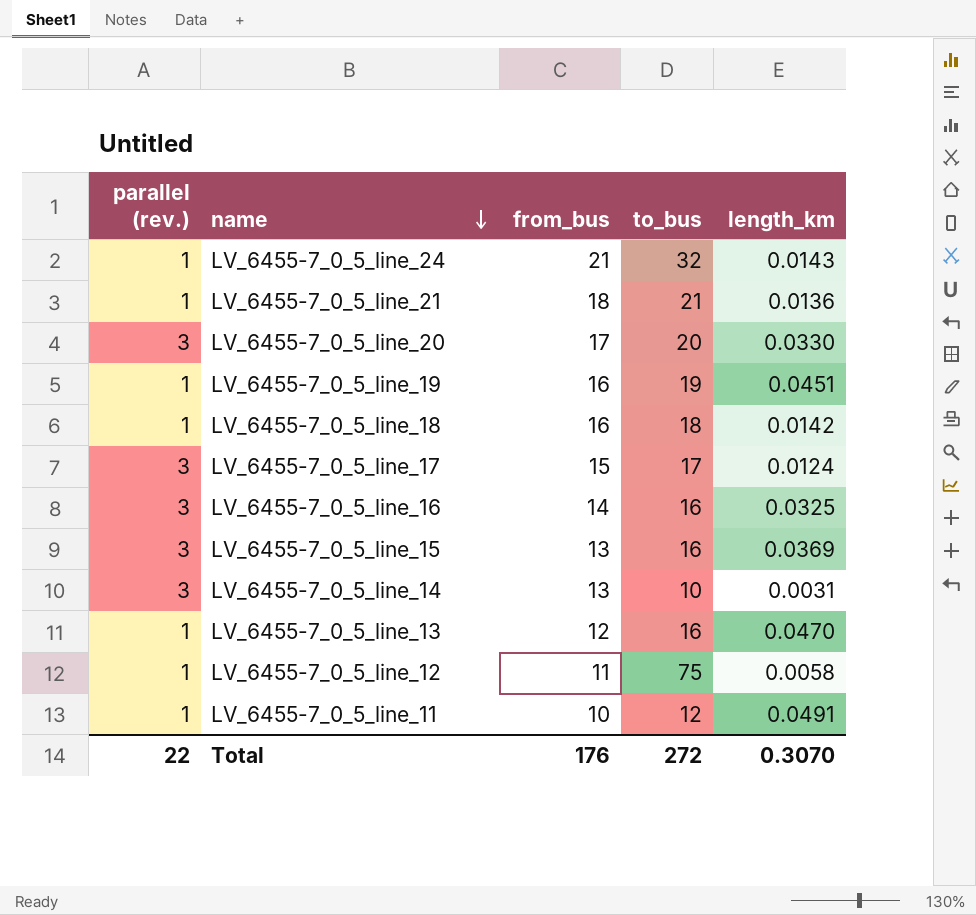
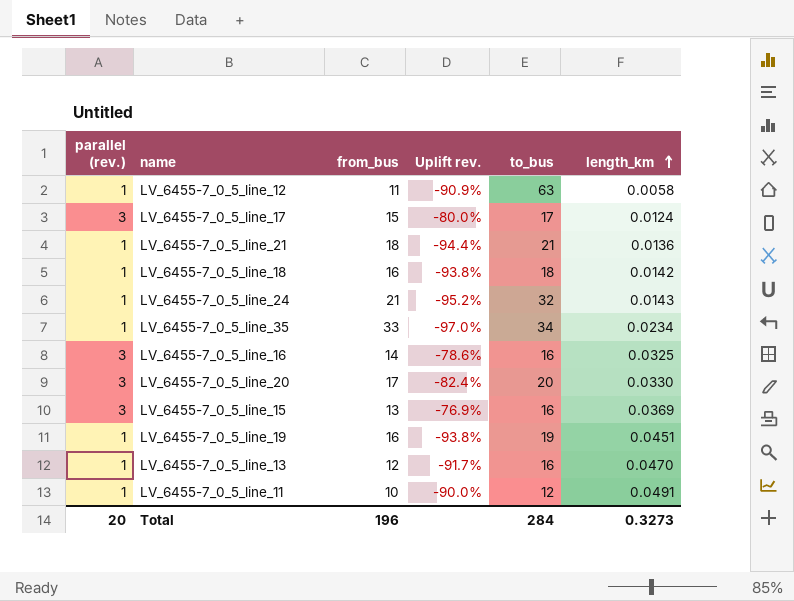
row order: name descending -> length_km ascending
column Uplift rev. | formula: none -> ([parallel (rev.)] - [from_bus]) / [from_bus]
row LV_6455-7_0_5_line_14: 3 | 13 | 10 | 0.0031 -> none
LV_6455-7_0_5_line_12 | to_bus: 75 -> 63
row LV_6455-7_0_5_line_35: none -> 1 | 33 | -97.0% | 34 | 0.0234
Total | parallel (rev.): 22 -> 20
Total | from_bus: 176 -> 196
Total | to_bus: 272 -> 284
Total | length_km: 0.3070 -> 0.3273

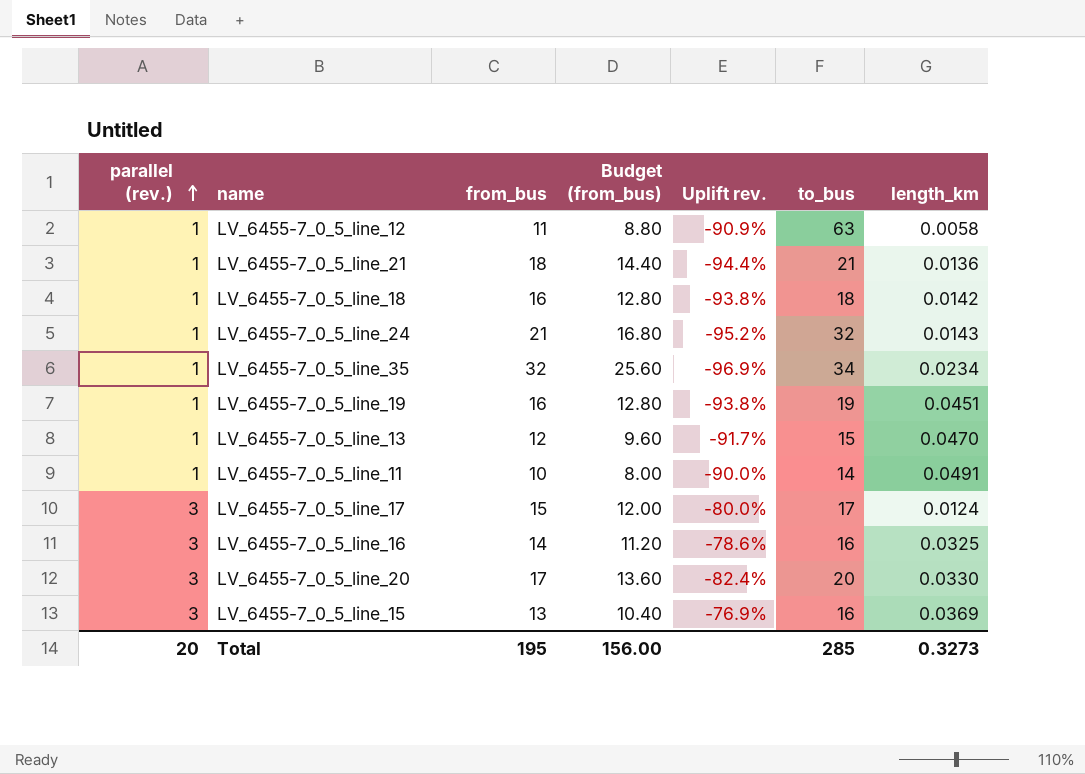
row order: length_km ascending -> parallel (rev.) ascending
column Budget (from_bus) | formula: none -> [from_bus] * 0.8
LV_6455-7_0_5_line_35 | from_bus: 33 -> 32
LV_6455-7_0_5_line_35 | Uplift rev.: -97.0% -> -96.9%
LV_6455-7_0_5_line_13 | to_bus: 16 -> 15
LV_6455-7_0_5_line_11 | to_bus: 12 -> 14
Total | from_bus: 196 -> 195
Total | to_bus: 284 -> 285

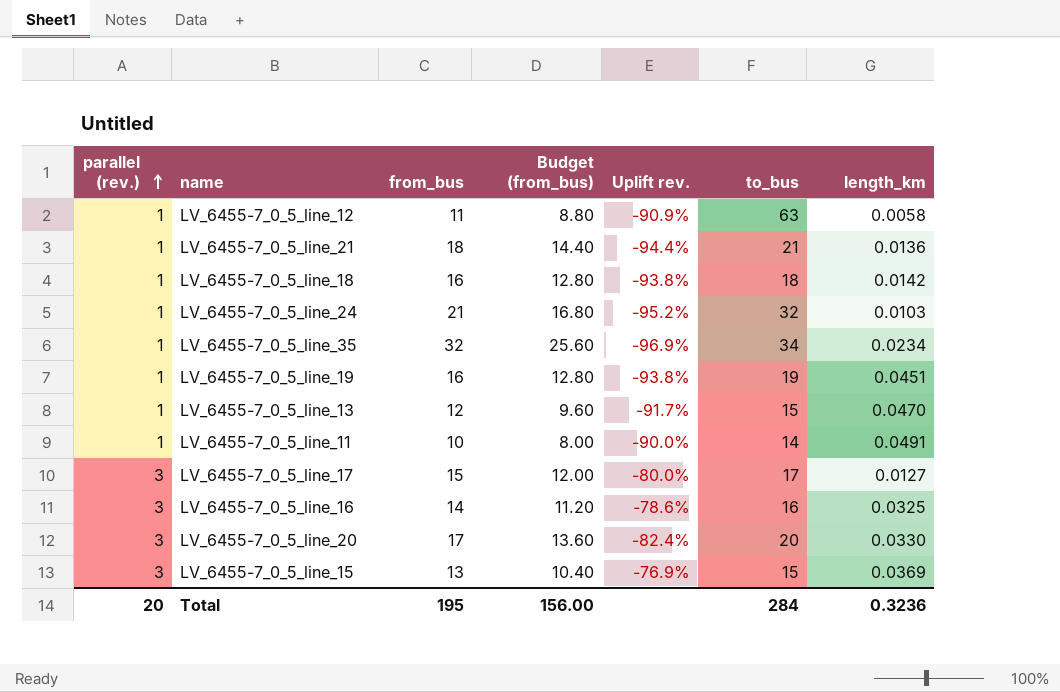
LV_6455-7_0_5_line_24 | length_km: 0.0143 -> 0.0103
LV_6455-7_0_5_line_17 | length_km: 0.0124 -> 0.0127
LV_6455-7_0_5_line_15 | to_bus: 16 -> 15
Total | to_bus: 285 -> 284
Total | length_km: 0.3273 -> 0.3236

